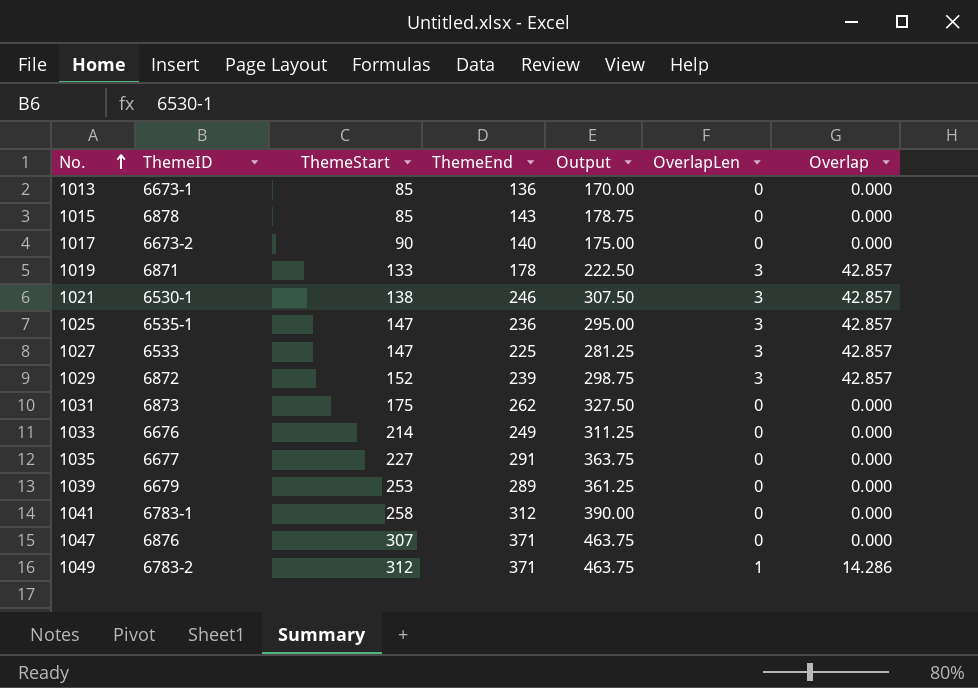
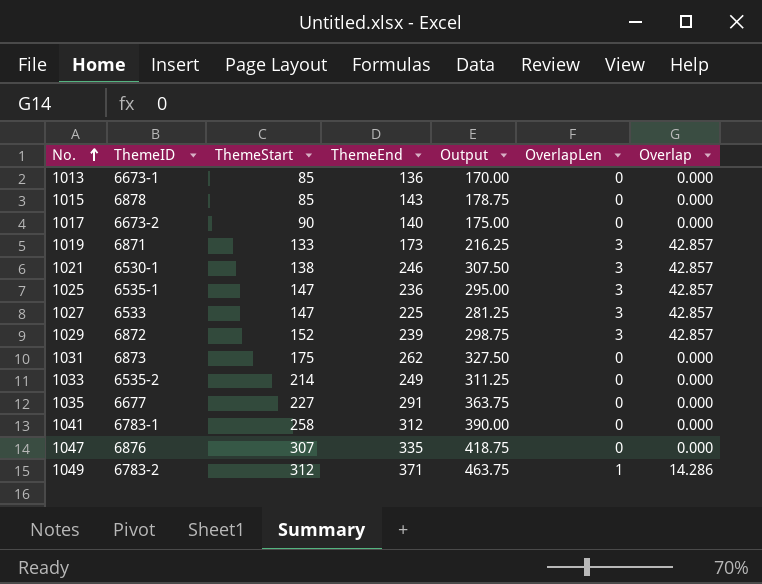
row 1039: 6679 | 253 | 289 | 361.25 | 0 | 0.000 -> none
1019 | ThemeEnd: 178 -> 173
1019 | Output: 222.50 -> 216.25
1033 | ThemeID: 6676 -> 6535-2
1047 | ThemeEnd: 371 -> 335
1047 | Output: 463.75 -> 418.75

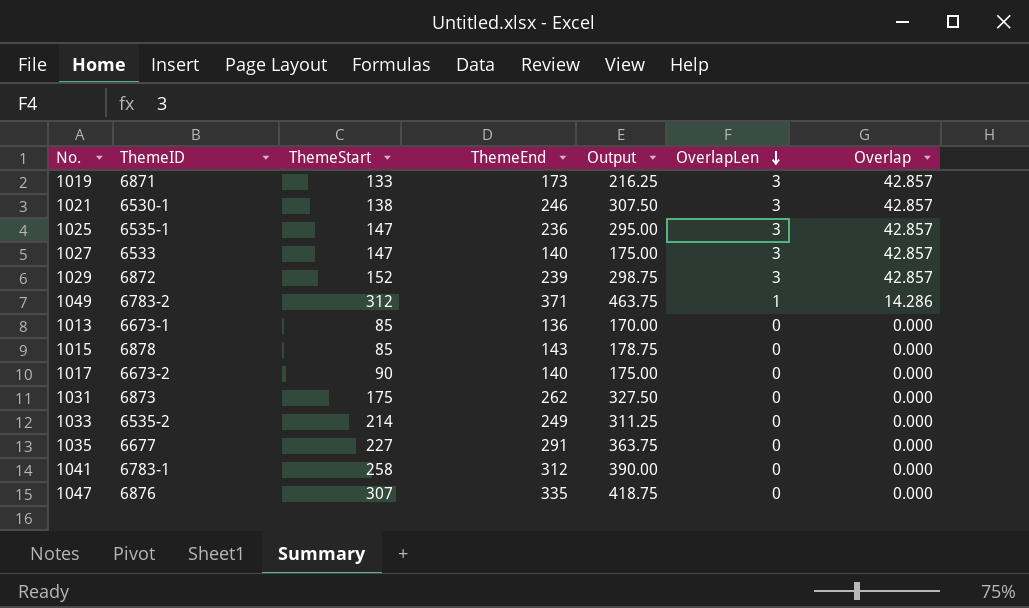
row order: No. ascending -> OverlapLen descending
1027 | ThemeEnd: 225 -> 140
1027 | Output: 281.25 -> 175.00

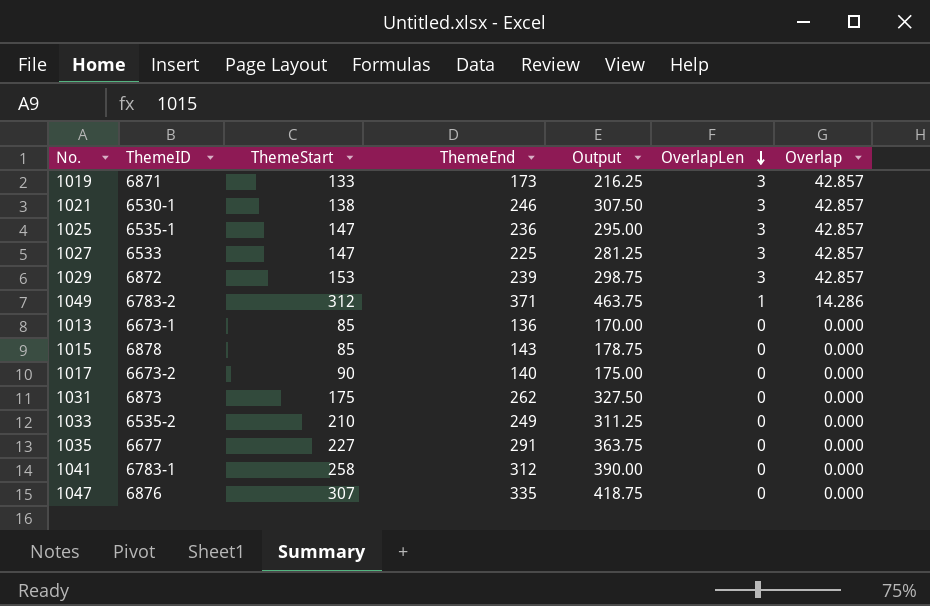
1027 | ThemeEnd: 140 -> 225
1027 | Output: 175.00 -> 281.25
1029 | ThemeStart: 152 -> 153
1033 | ThemeStart: 214 -> 210

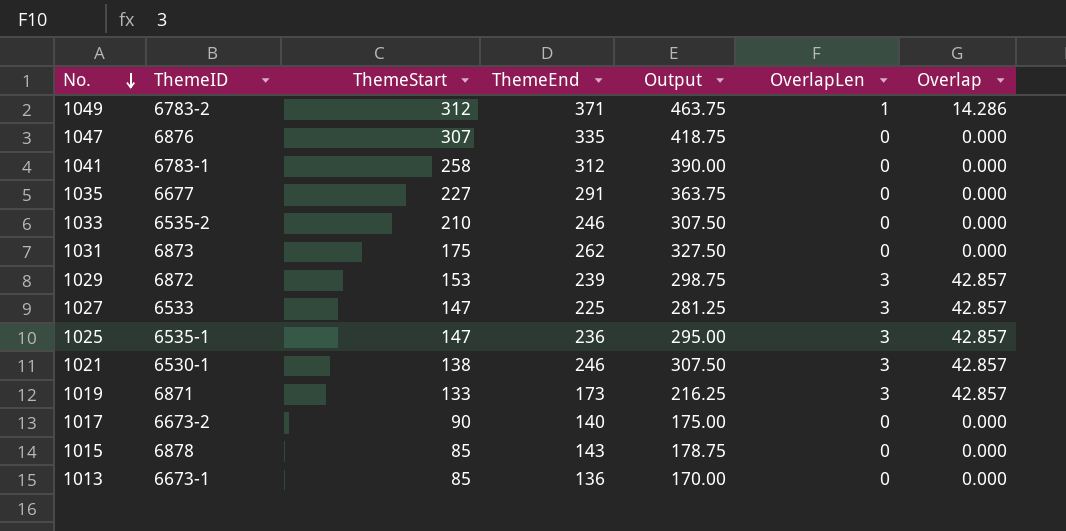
row order: OverlapLen descending -> No. descending
1033 | ThemeEnd: 249 -> 246
1033 | Output: 311.25 -> 307.50

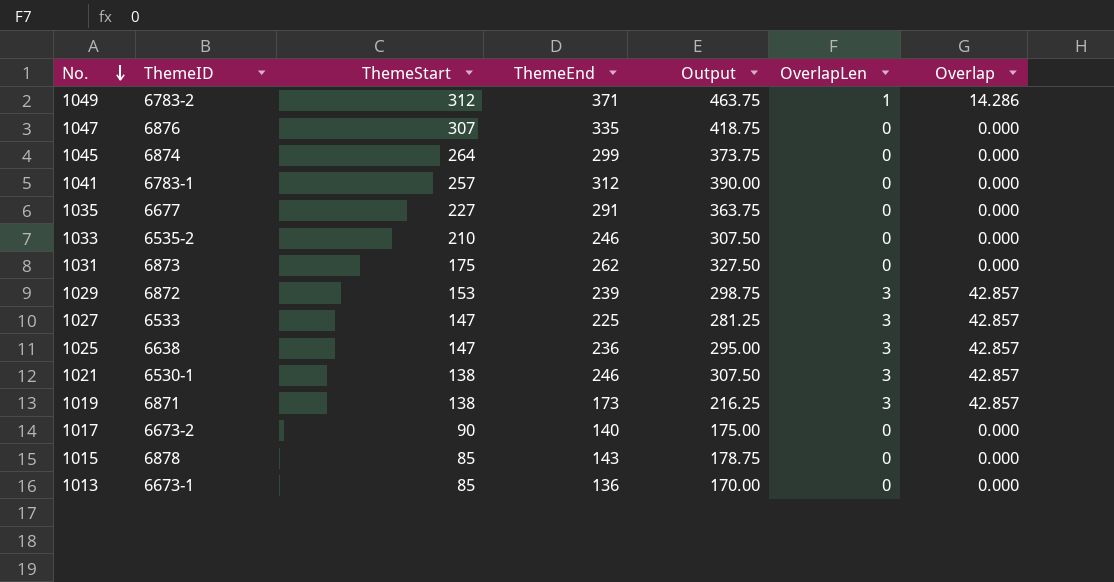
row 1045: none -> 6874 | 264 | 299 | 373.75 | 0 | 0.000
1041 | ThemeStart: 258 -> 257
1025 | ThemeID: 6535-1 -> 6638
1019 | ThemeStart: 133 -> 138

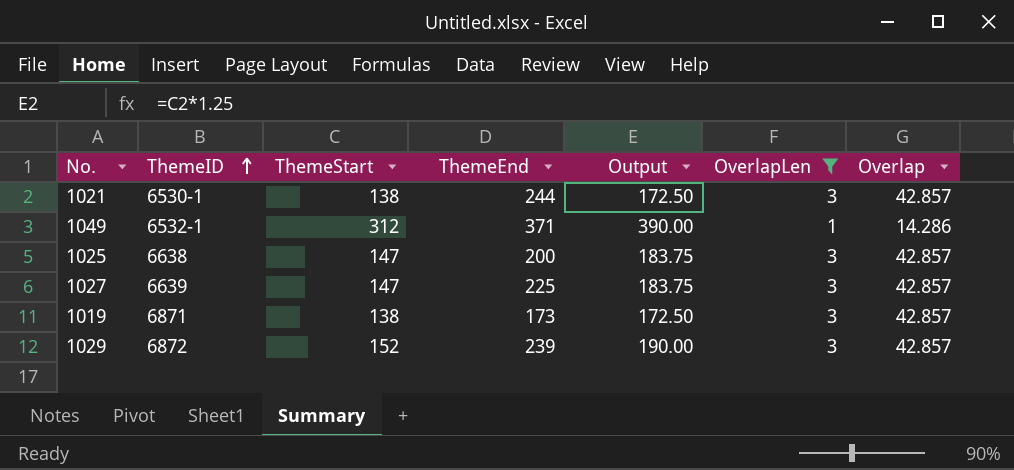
filter: none -> OverlapLen != 0
row order: No. descending -> ThemeID ascending
column Output | formula: [ThemeEnd] * 1.25 -> [ThemeStart] * 1.25
1021 | ThemeEnd: 246 -> 244
1049 | ThemeID: 6783-2 -> 6532-1
1025 | ThemeEnd: 236 -> 200
1027 | ThemeID: 6533 -> 6639
1029 | ThemeStart: 153 -> 152

